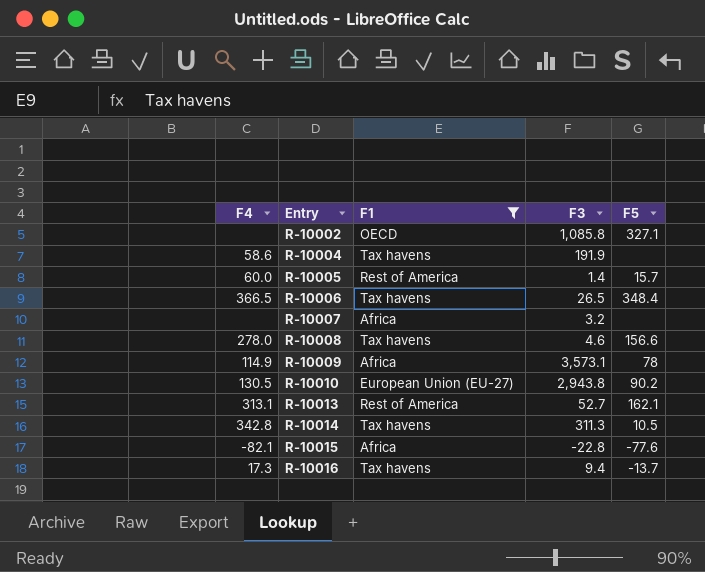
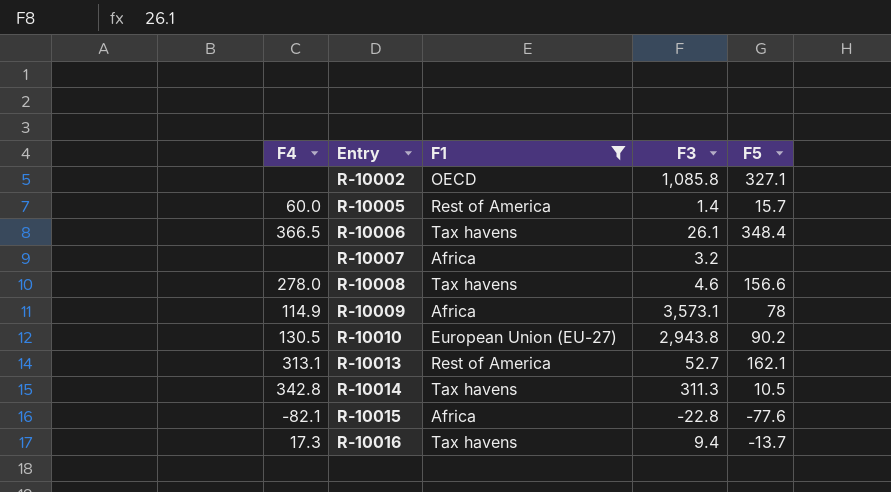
row R-10004: 58.6 | Tax havens | 191.9 | none -> none
R-10006 | F3: 26.5 -> 26.1

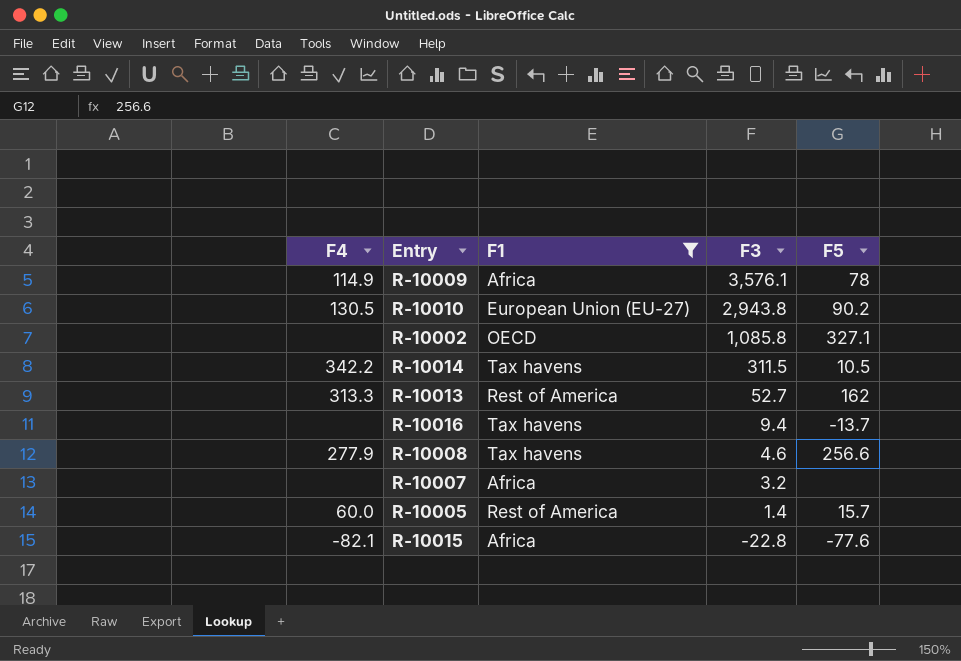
row order: Entry ascending -> F3 descending
row R-10006: 366.5 | Tax havens | 26.1 | 348.4 -> none
R-10009 | F3: 3,573.1 -> 3,576.1
R-10014 | F4: 342.8 -> 342.2
R-10014 | F3: 311.3 -> 311.5
R-10013 | F4: 313.1 -> 313.3
R-10013 | F5: 162.1 -> 162
R-10016 | F4: 17.3 -> none
R-10008 | F4: 278.0 -> 277.9
R-10008 | F5: 156.6 -> 256.6

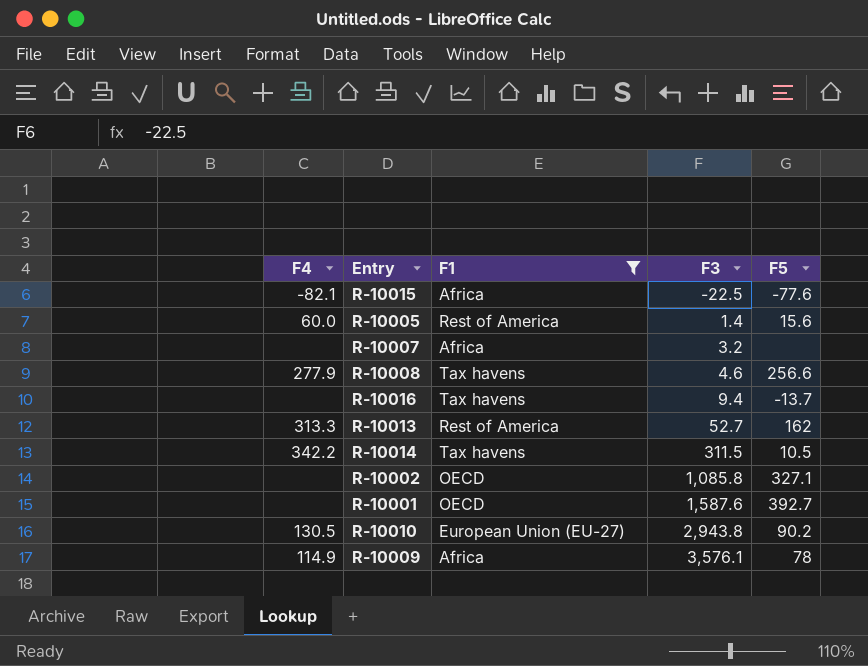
row order: F3 descending -> F3 ascending
R-10015 | F3: -22.8 -> -22.5
R-10005 | F5: 15.7 -> 15.6
row R-10001: none -> none | OECD | 1,587.6 | 392.7

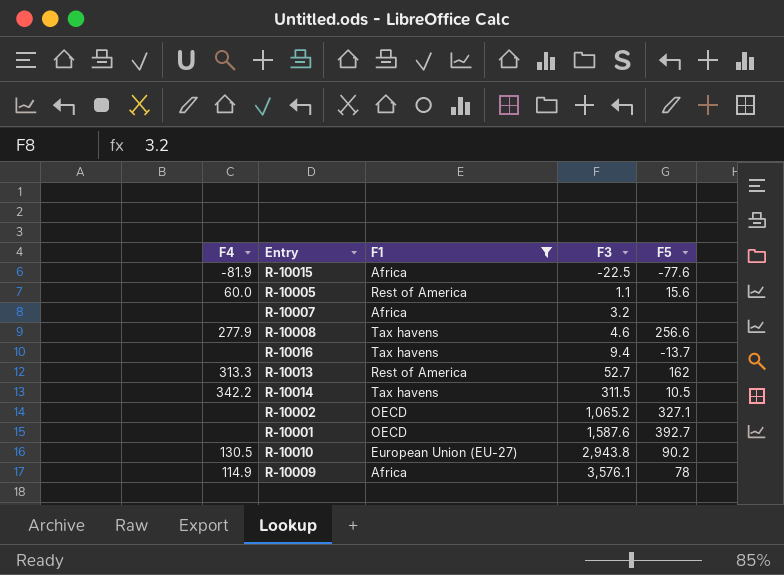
R-10015 | F4: -82.1 -> -81.9
R-10005 | F3: 1.4 -> 1.1
R-10002 | F3: 1,085.8 -> 1,065.2

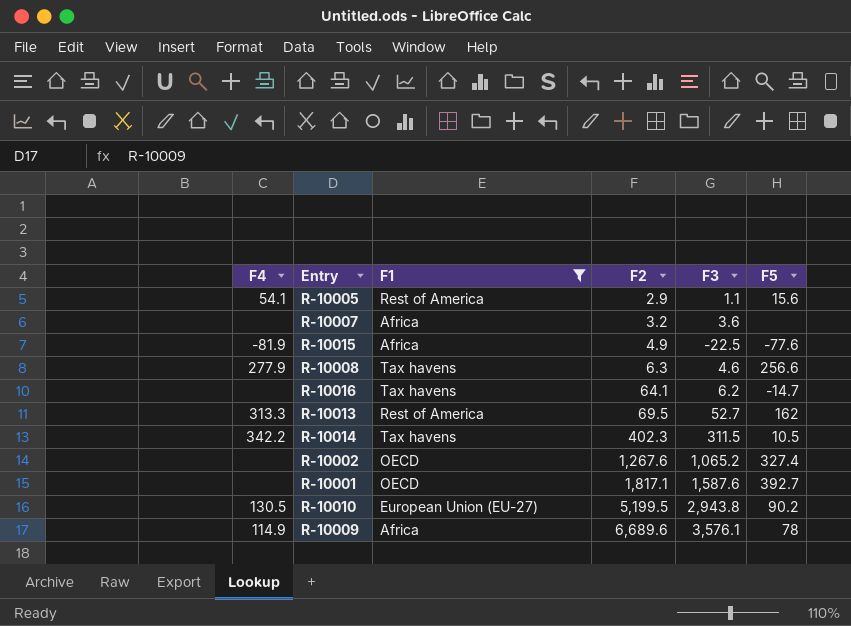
row order: F3 ascending -> F2 ascending
column F2 | position: none -> 4
R-10005 | F4: 60.0 -> 54.1
R-10007 | F3: 3.2 -> 3.6
R-10016 | F3: 9.4 -> 6.2
R-10016 | F5: -13.7 -> -14.7
R-10002 | F5: 327.1 -> 327.4

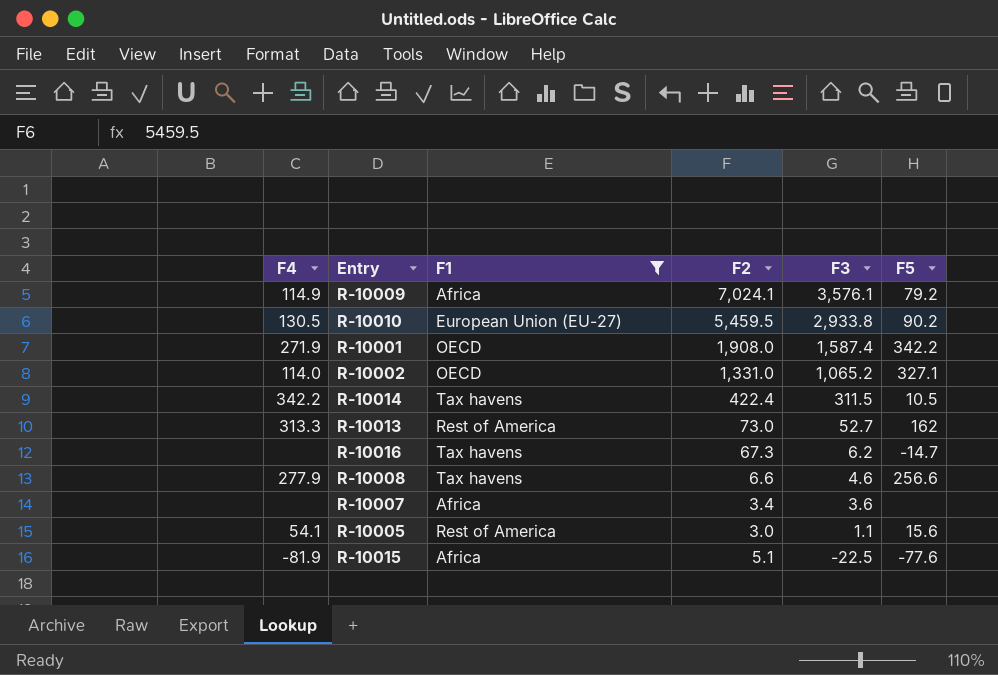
row order: F2 ascending -> F3 descending
R-10009 | F2: 6,689.6 -> 7,024.1
R-10009 | F5: 78 -> 79.2
R-10010 | F2: 5,199.5 -> 5,459.5
R-10010 | F3: 2,943.8 -> 2,933.8
R-10001 | F4: none -> 271.9
R-10001 | F2: 1,817.1 -> 1,908.0
R-10001 | F3: 1,587.6 -> 1,587.4
R-10001 | F5: 392.7 -> 342.2
R-10002 | F4: none -> 114.0
R-10002 | F2: 1,267.6 -> 1,331.0
R-10002 | F5: 327.4 -> 327.1
R-10014 | F2: 402.3 -> 422.4
R-10013 | F2: 69.5 -> 73.0
R-10016 | F2: 64.1 -> 67.3
R-10008 | F2: 6.3 -> 6.6
R-10007 | F2: 3.2 -> 3.4
R-10005 | F2: 2.9 -> 3.0
R-10015 | F2: 4.9 -> 5.1

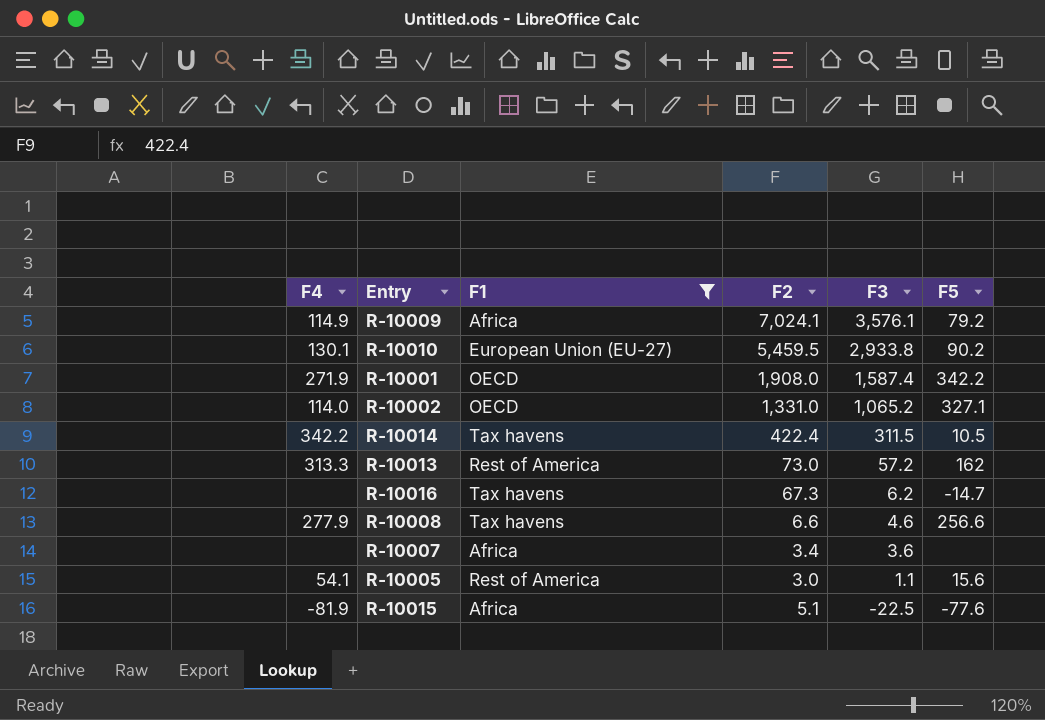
R-10010 | F4: 130.5 -> 130.1
R-10013 | F3: 52.7 -> 57.2

